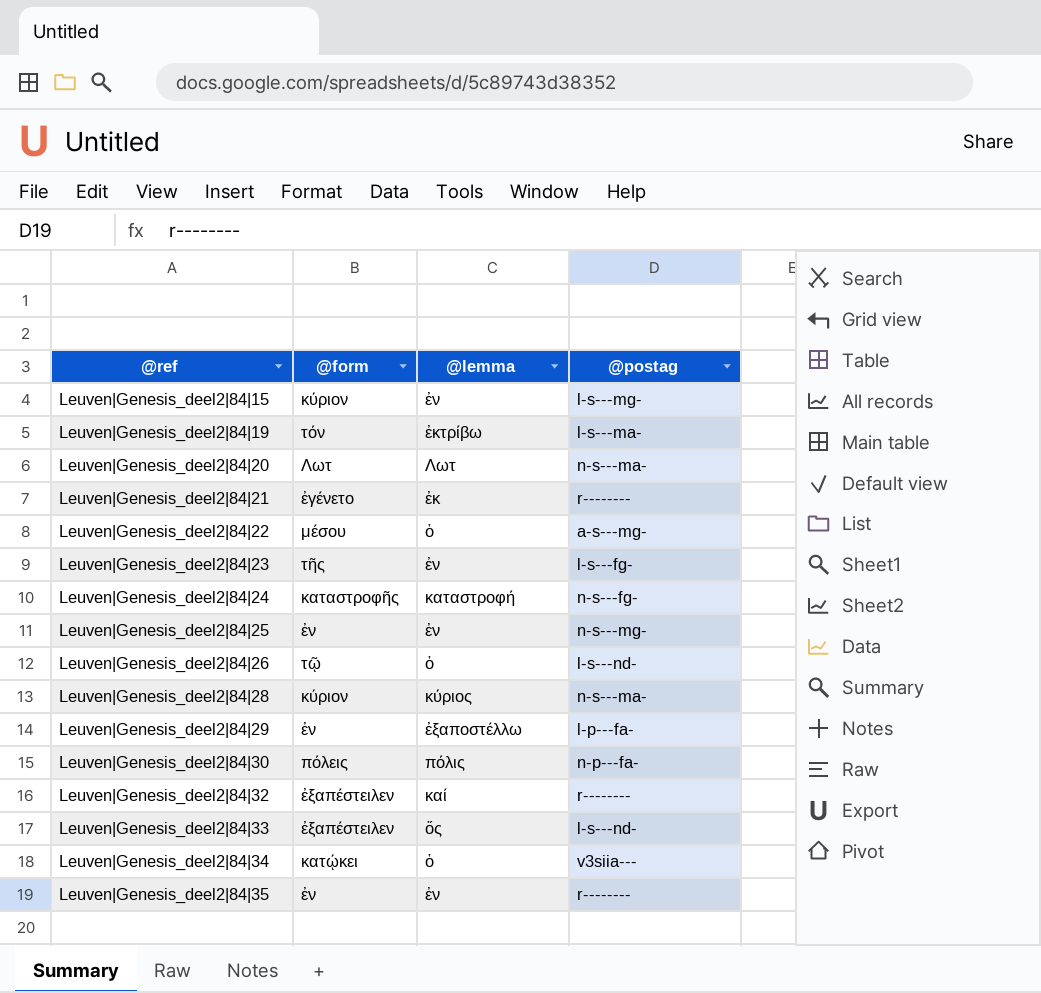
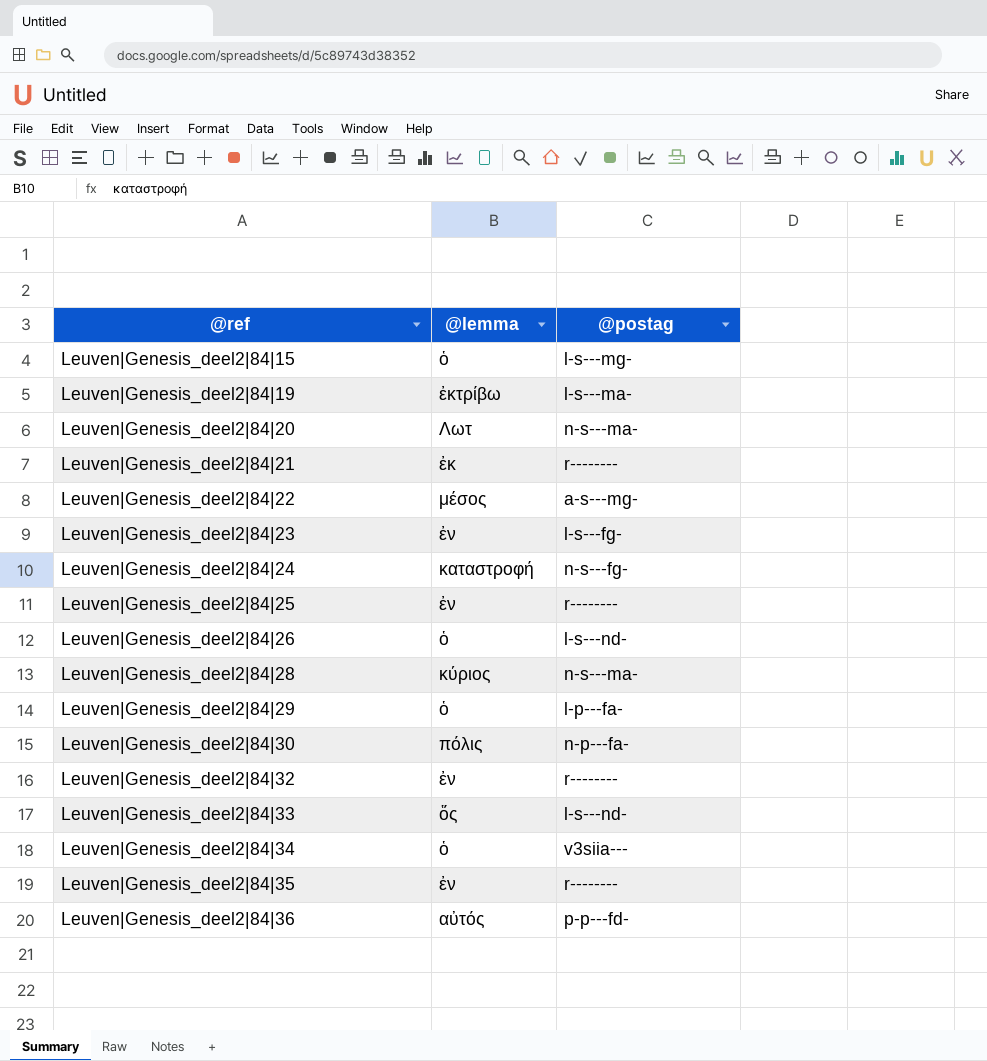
column @form | position: 2 -> none
Leuven|Genesis_deel2|84|15 | @lemma: ἐν -> ὁ
Leuven|Genesis_deel2|84|22 | @lemma: ὁ -> μέσος
Leuven|Genesis_deel2|84|25 | @postag: n-s---mg- -> r--------
Leuven|Genesis_deel2|84|29 | @lemma: ἐξαποστέλλω -> ὁ
Leuven|Genesis_deel2|84|32 | @lemma: καί -> ἐν
row Leuven|Genesis_deel2|84|36: none -> αὐτός | p-p---fd-

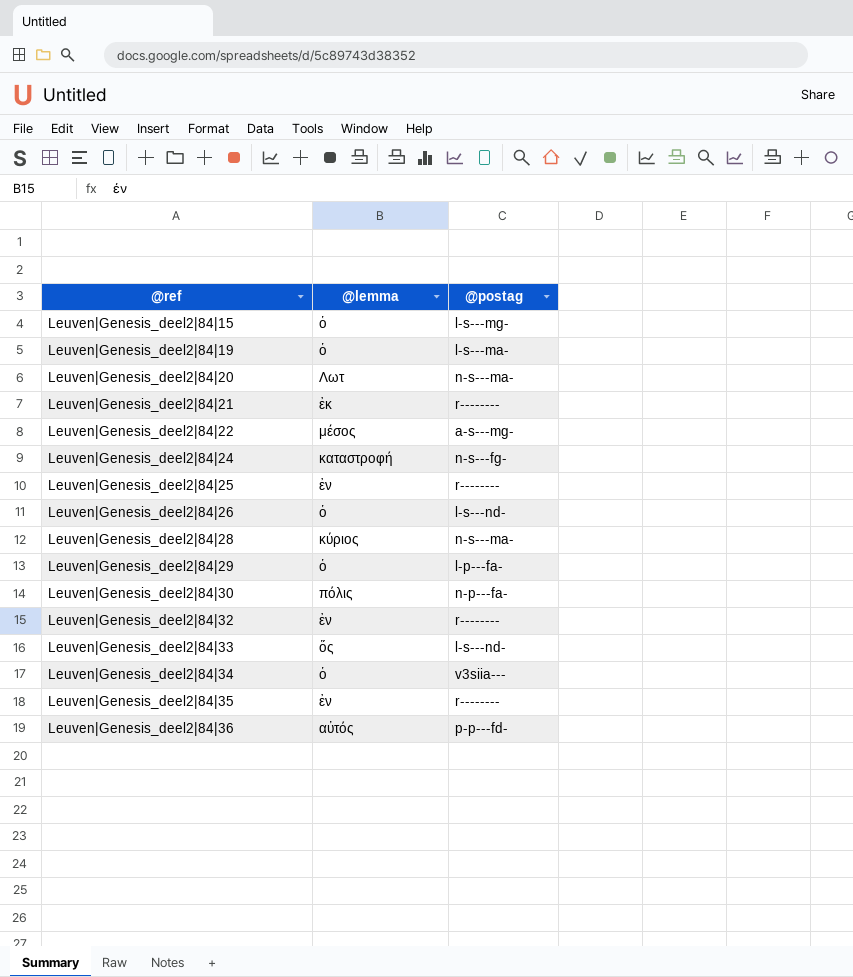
row Leuven|Genesis_deel2|84|23: ἐν | l-s---fg- -> none
Leuven|Genesis_deel2|84|19 | @lemma: ἐκτρίβω -> ὁ

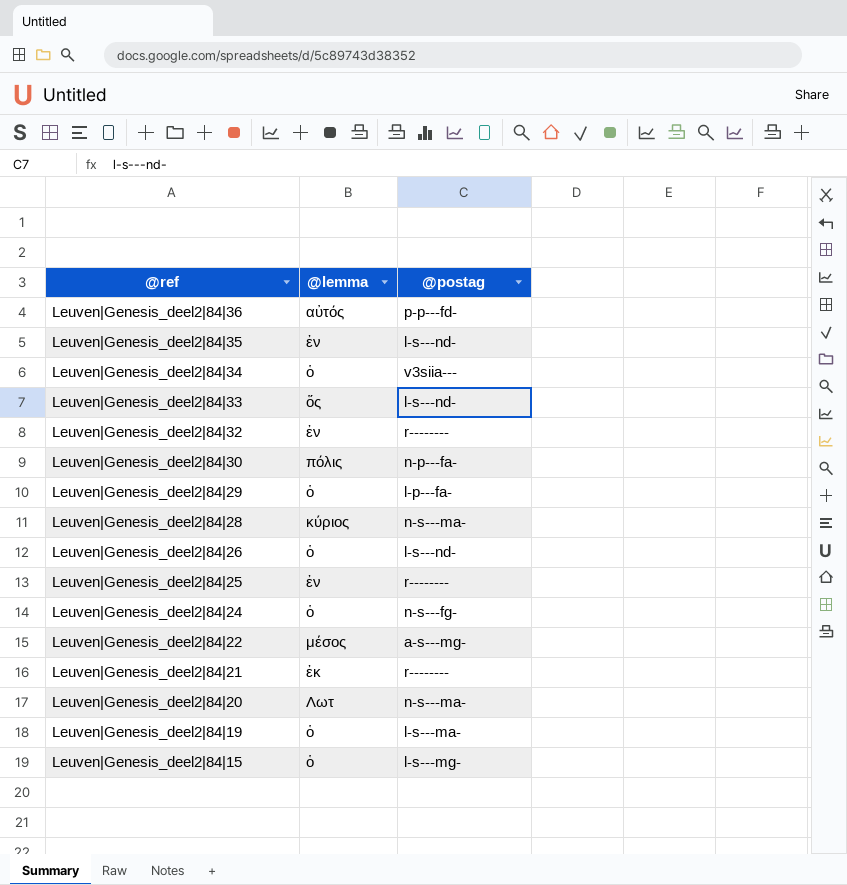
row order: @ref ascending -> @ref descending
Leuven|Genesis_deel2|84|35 | @postag: r-------- -> l-s---nd-
Leuven|Genesis_deel2|84|24 | @lemma: καταστροφή -> ὁ

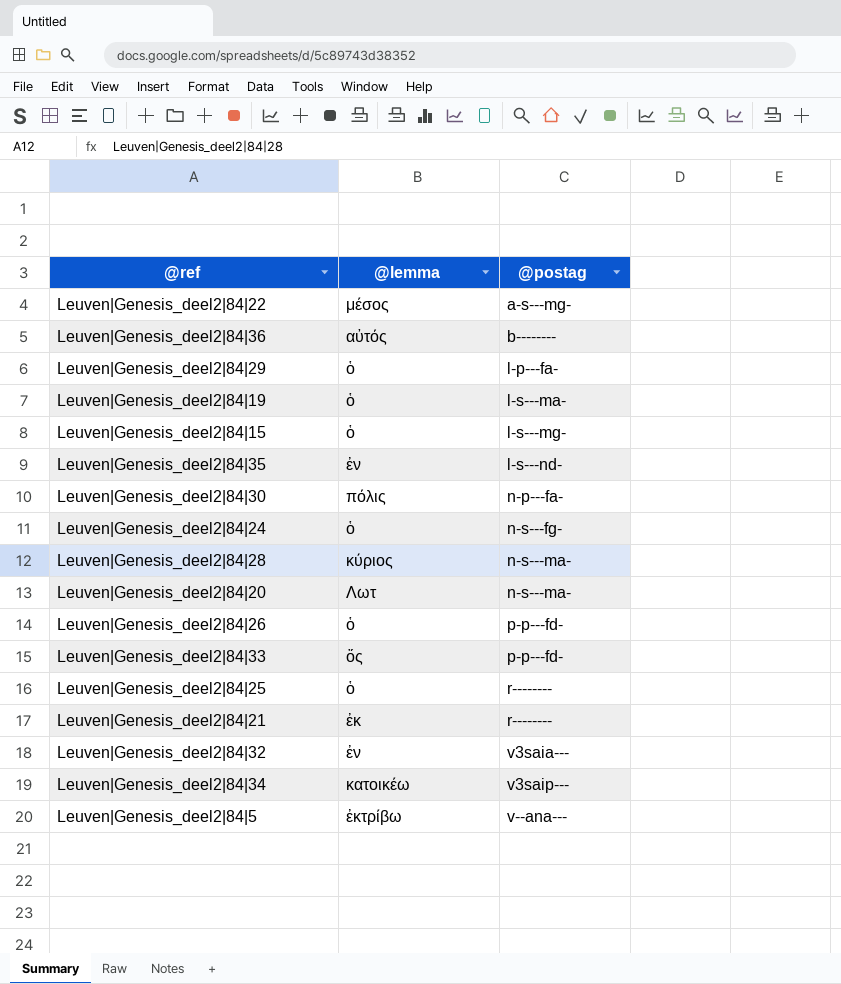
row order: @ref descending -> @postag ascending
Leuven|Genesis_deel2|84|36 | @postag: p-p---fd- -> b--------
Leuven|Genesis_deel2|84|26 | @postag: l-s---nd- -> p-p---fd-
Leuven|Genesis_deel2|84|33 | @postag: l-s---nd- -> p-p---fd-
Leuven|Genesis_deel2|84|25 | @lemma: ἐν -> ὁ
Leuven|Genesis_deel2|84|32 | @postag: r-------- -> v3saia---
Leuven|Genesis_deel2|84|34 | @lemma: ὁ -> κατοικέω
Leuven|Genesis_deel2|84|34 | @postag: v3siia--- -> v3saip---
row Leuven|Genesis_deel2|84|5: none -> ἐκτρίβω | v--ana---

